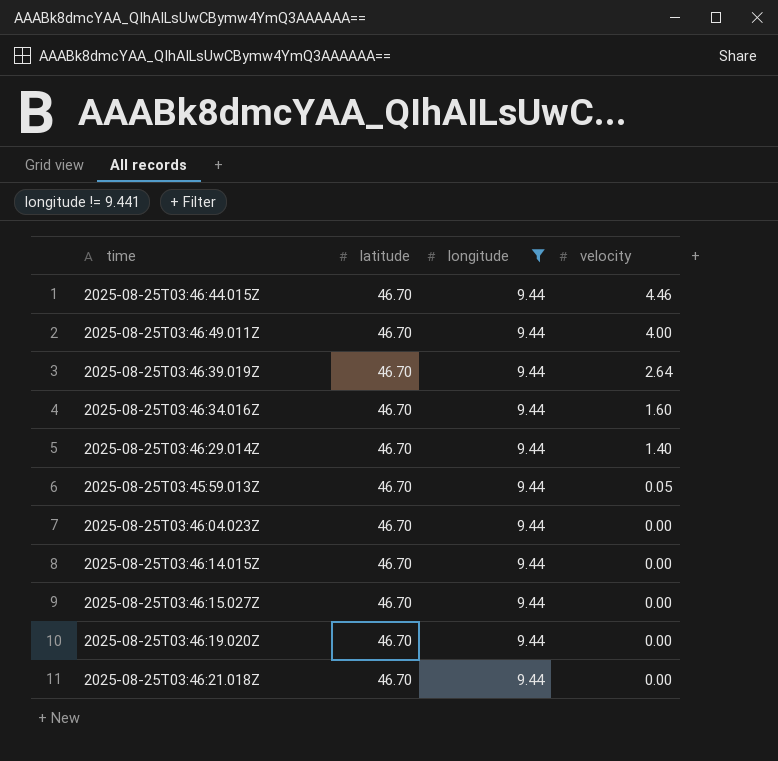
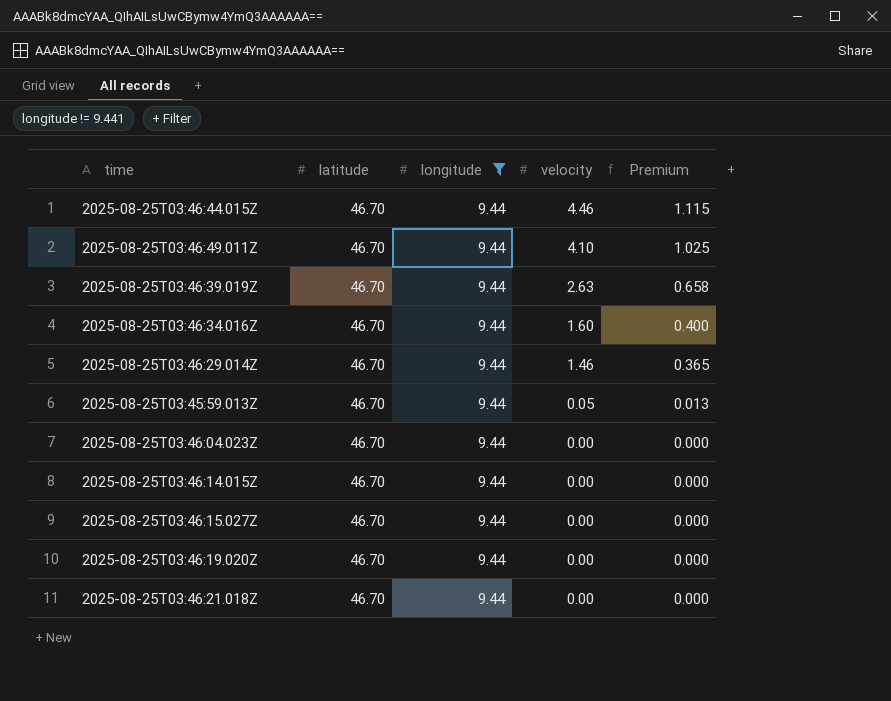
column Premium | formula: none -> [velocity] * 0.25
2025-08-25T03:46:49.011Z | velocity: 4.00 -> 4.10
2025-08-25T03:46:39.019Z | velocity: 2.64 -> 2.63
2025-08-25T03:46:29.014Z | velocity: 1.40 -> 1.46

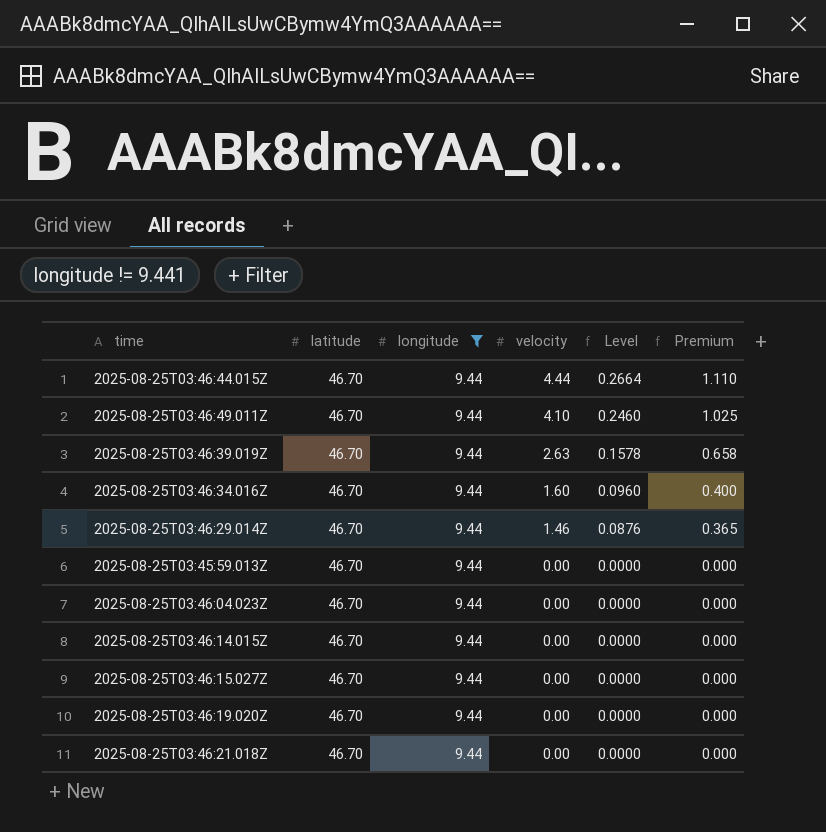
column Level | formula: none -> [velocity] * 0.06
2025-08-25T03:46:44.015Z | velocity: 4.46 -> 4.44
2025-08-25T03:46:44.015Z | Premium: 1.115 -> 1.110
2025-08-25T03:45:59.013Z | velocity: 0.05 -> 0.00
2025-08-25T03:45:59.013Z | Premium: 0.013 -> 0.000

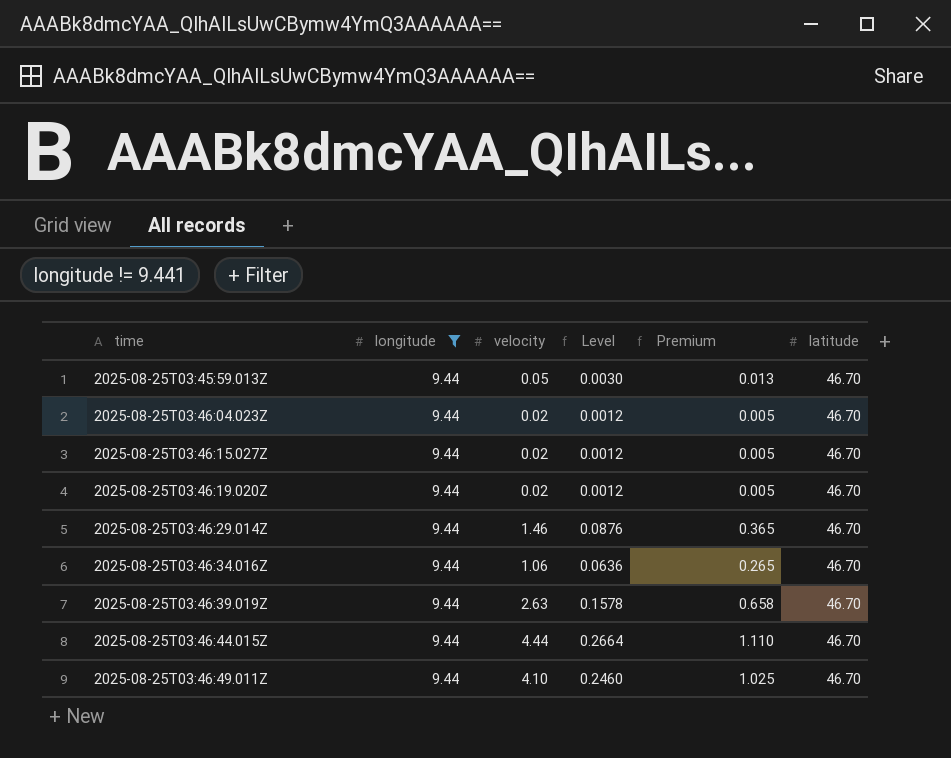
row order: velocity descending -> time ascending
column latitude | position: 2 -> 6
row 2025-08-25T03:46:14.015Z: 46.70 | 9.44 | 0.00 | 0.0000 | 0.000 -> none
row 2025-08-25T03:46:21.018Z: 46.70 | 9.44 | 0.00 | 0.0000 | 0.000 -> none
2025-08-25T03:45:59.013Z | velocity: 0.00 -> 0.05
2025-08-25T03:45:59.013Z | Level: 0.0000 -> 0.0030
2025-08-25T03:45:59.013Z | Premium: 0.000 -> 0.013
2025-08-25T03:46:04.023Z | velocity: 0.00 -> 0.02
2025-08-25T03:46:04.023Z | Level: 0.0000 -> 0.0012
2025-08-25T03:46:04.023Z | Premium: 0.000 -> 0.005
2025-08-25T03:46:15.027Z | velocity: 0.00 -> 0.02
2025-08-25T03:46:15.027Z | Level: 0.0000 -> 0.0012
2025-08-25T03:46:15.027Z | Premium: 0.000 -> 0.005
2025-08-25T03:46:19.020Z | velocity: 0.00 -> 0.02
2025-08-25T03:46:19.020Z | Level: 0.0000 -> 0.0012
2025-08-25T03:46:19.020Z | Premium: 0.000 -> 0.005
2025-08-25T03:46:34.016Z | velocity: 1.60 -> 1.06
2025-08-25T03:46:34.016Z | Level: 0.0960 -> 0.0636
2025-08-25T03:46:34.016Z | Premium: 0.400 -> 0.265

